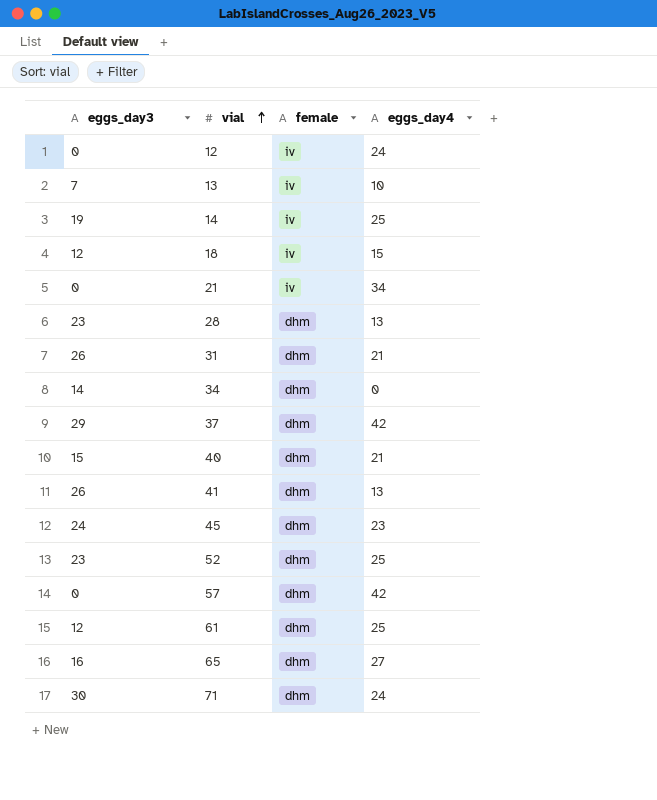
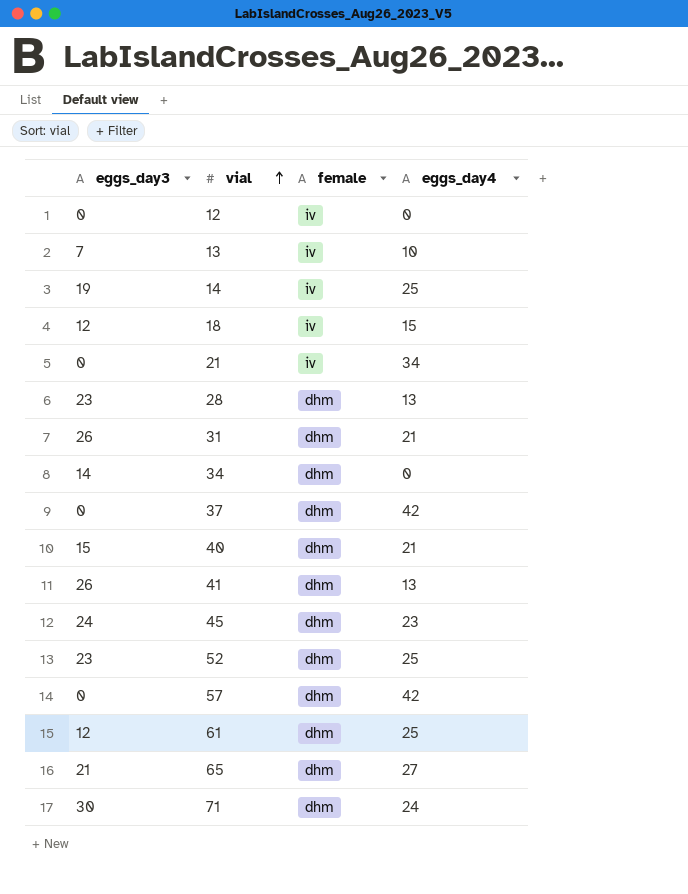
12 | eggs_day4: 24 -> 0
37 | eggs_day3: 29 -> 0
65 | eggs_day3: 16 -> 21

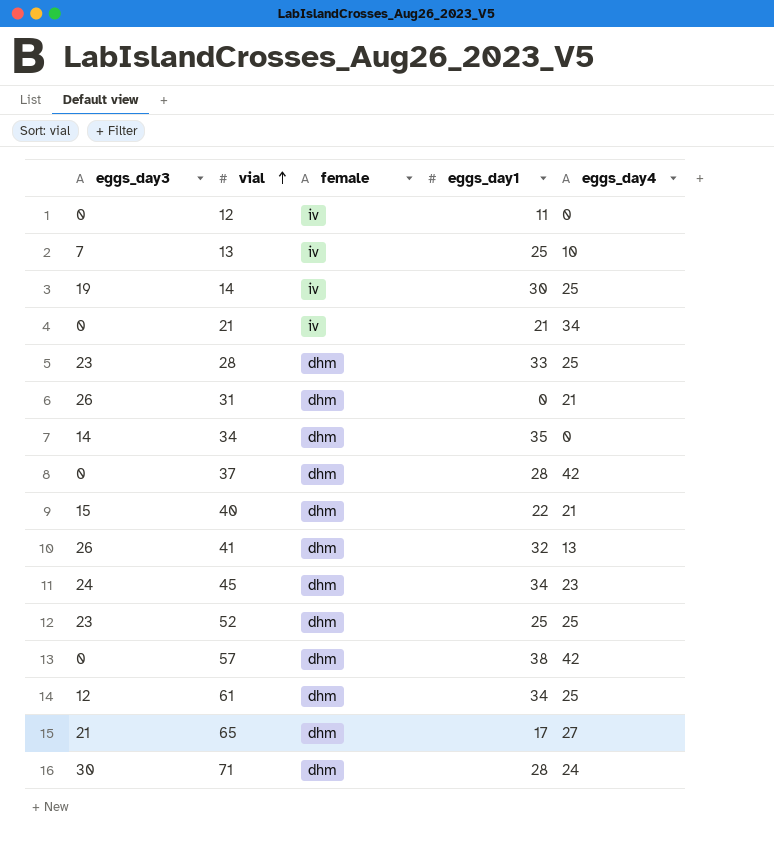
column eggs_day1 | position: none -> 4
row 18: 12 | iv | 15 -> none
28 | eggs_day4: 13 -> 25

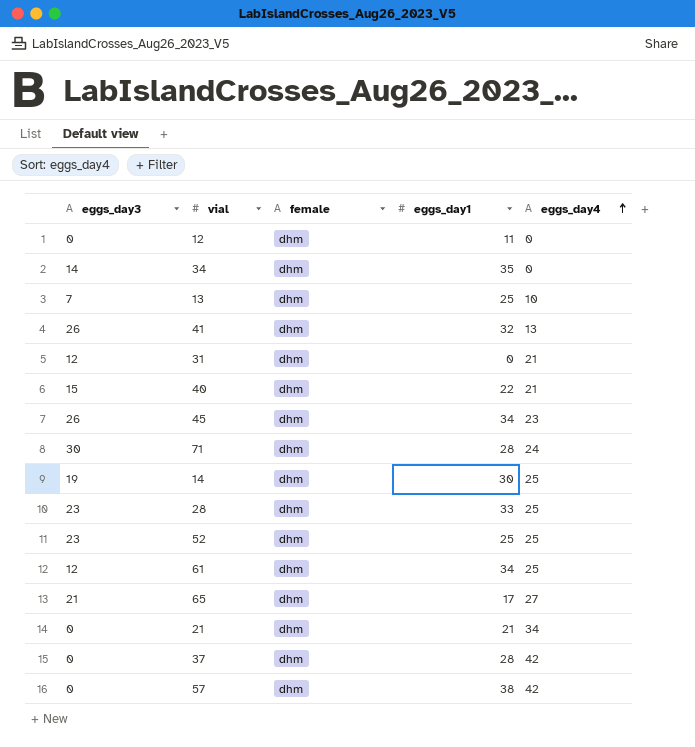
row order: vial ascending -> eggs_day4 ascending
12 | female: iv -> dhm
13 | female: iv -> dhm
31 | eggs_day3: 26 -> 12
45 | eggs_day3: 24 -> 26
14 | female: iv -> dhm
21 | female: iv -> dhm

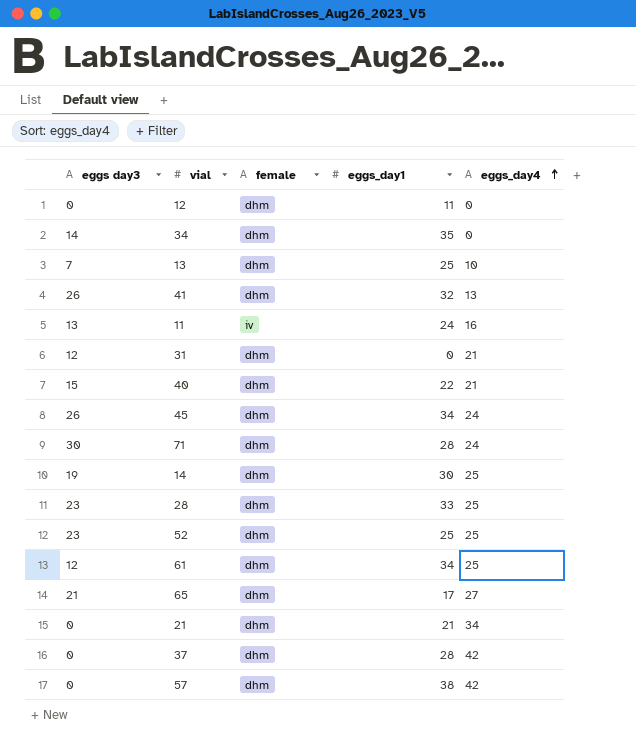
column name: eggs_day3 -> eggs day3
row 11: none -> 13 | iv | 24 | 16
45 | eggs_day4: 23 -> 24

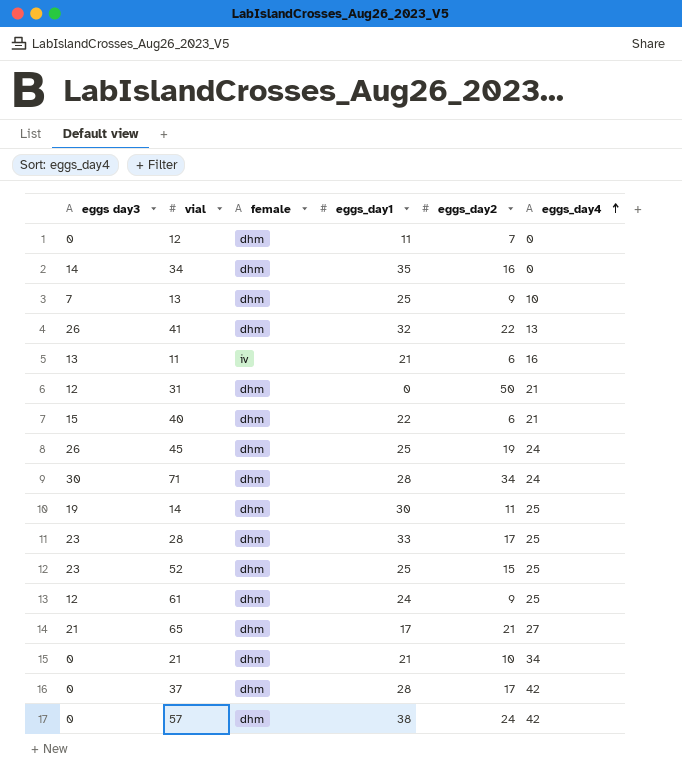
column eggs_day2 | position: none -> 5
11 | eggs_day1: 24 -> 21
45 | eggs_day1: 34 -> 25
61 | eggs_day1: 34 -> 24

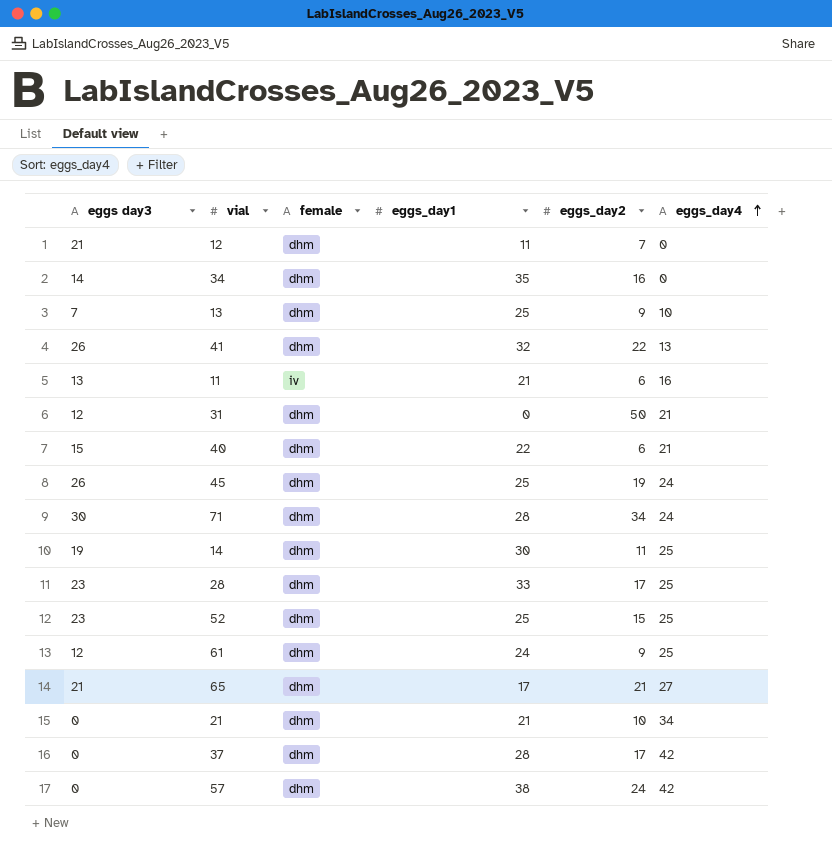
12 | eggs day3: 0 -> 21

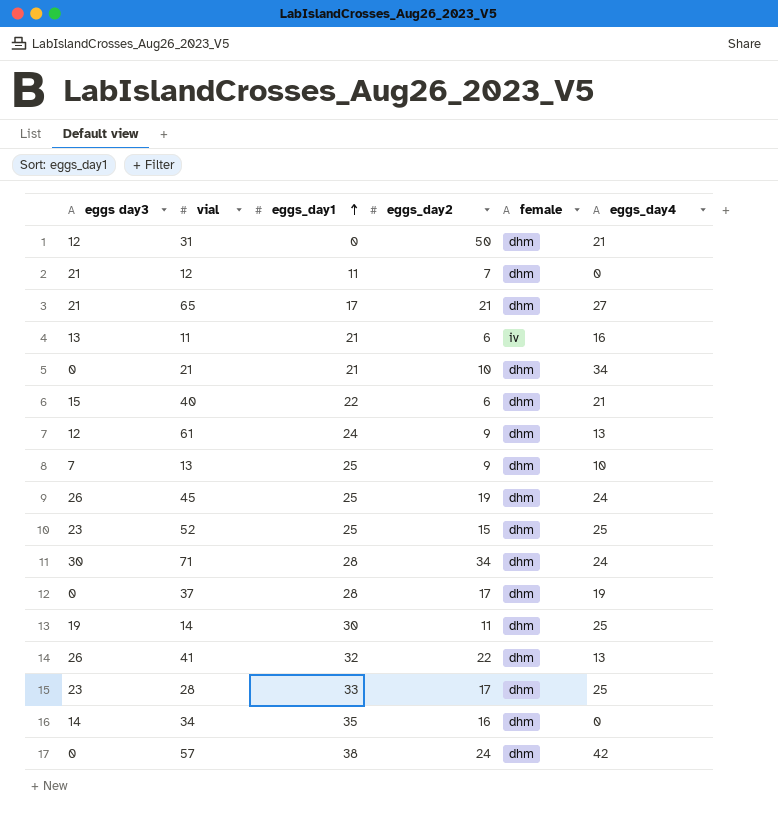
row order: eggs_day4 ascending -> eggs_day1 ascending
column female | position: 3 -> 5
61 | eggs_day4: 25 -> 13
37 | eggs_day4: 42 -> 19

